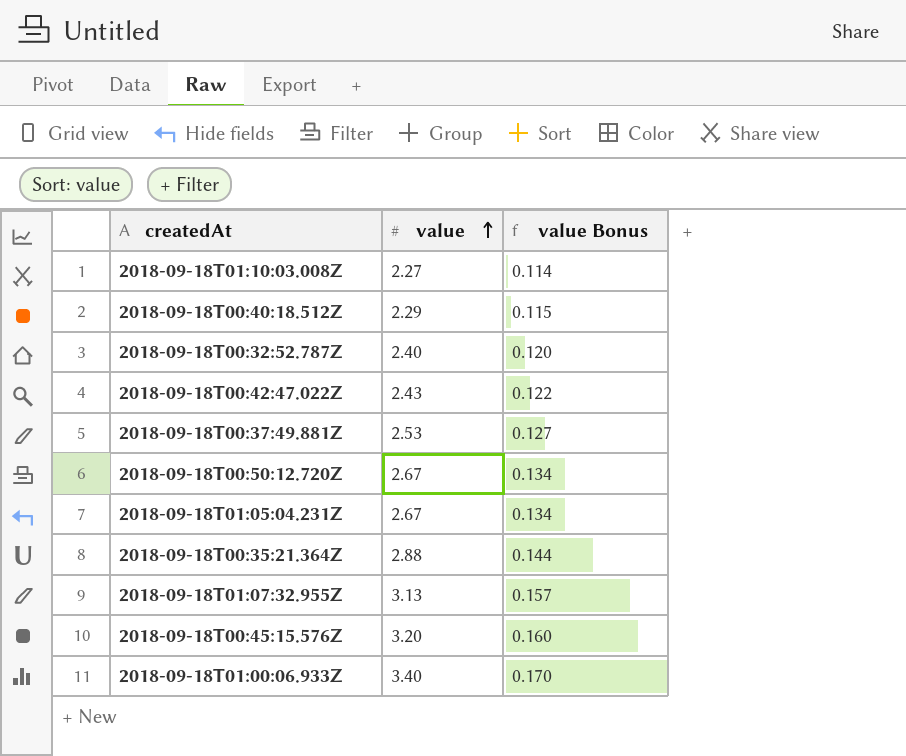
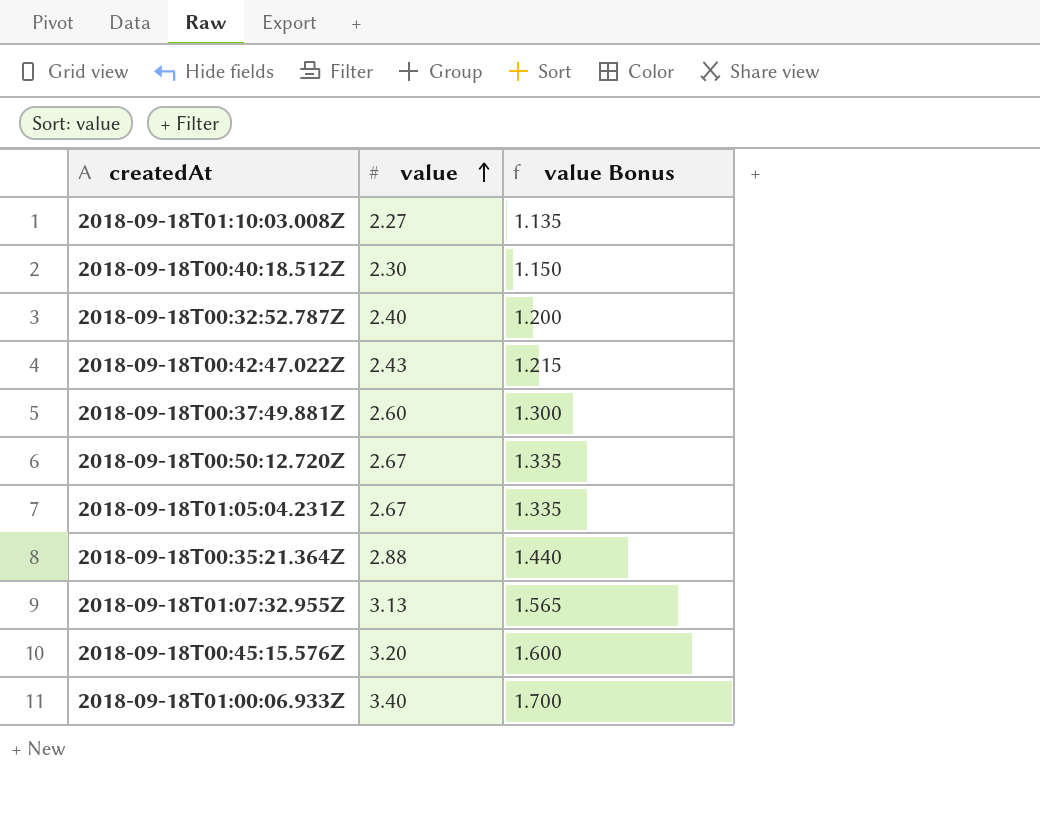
column value Bonus | formula: [value] * 0.05 -> [value] * 0.5
2018-09-18T00:40:18.512Z | value: 2.29 -> 2.30
2018-09-18T00:37:49.881Z | value: 2.53 -> 2.60

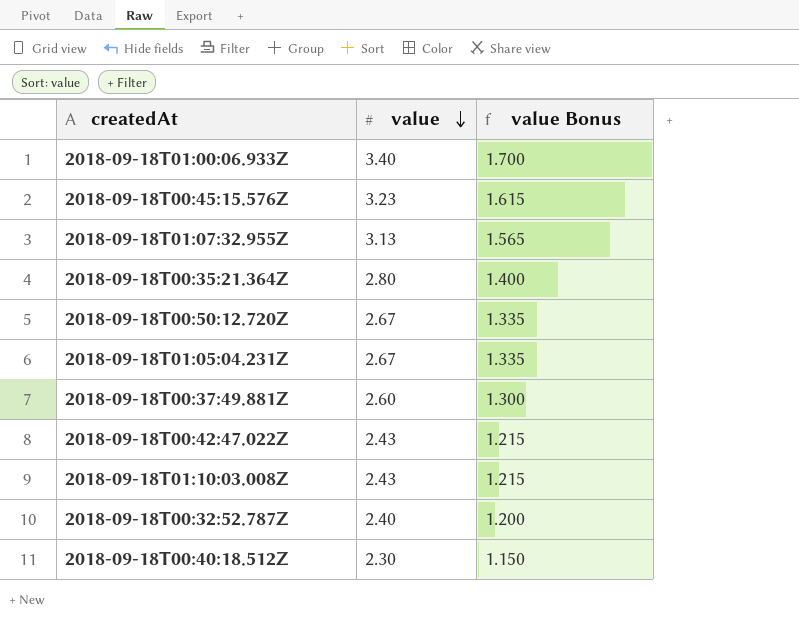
row order: value ascending -> value descending
2018-09-18T00:45:15.576Z | value: 3.20 -> 3.23
2018-09-18T00:45:15.576Z | value Bonus: 1.600 -> 1.615
2018-09-18T00:35:21.364Z | value: 2.88 -> 2.80
2018-09-18T00:35:21.364Z | value Bonus: 1.440 -> 1.400
2018-09-18T01:10:03.008Z | value: 2.27 -> 2.43
2018-09-18T01:10:03.008Z | value Bonus: 1.135 -> 1.215

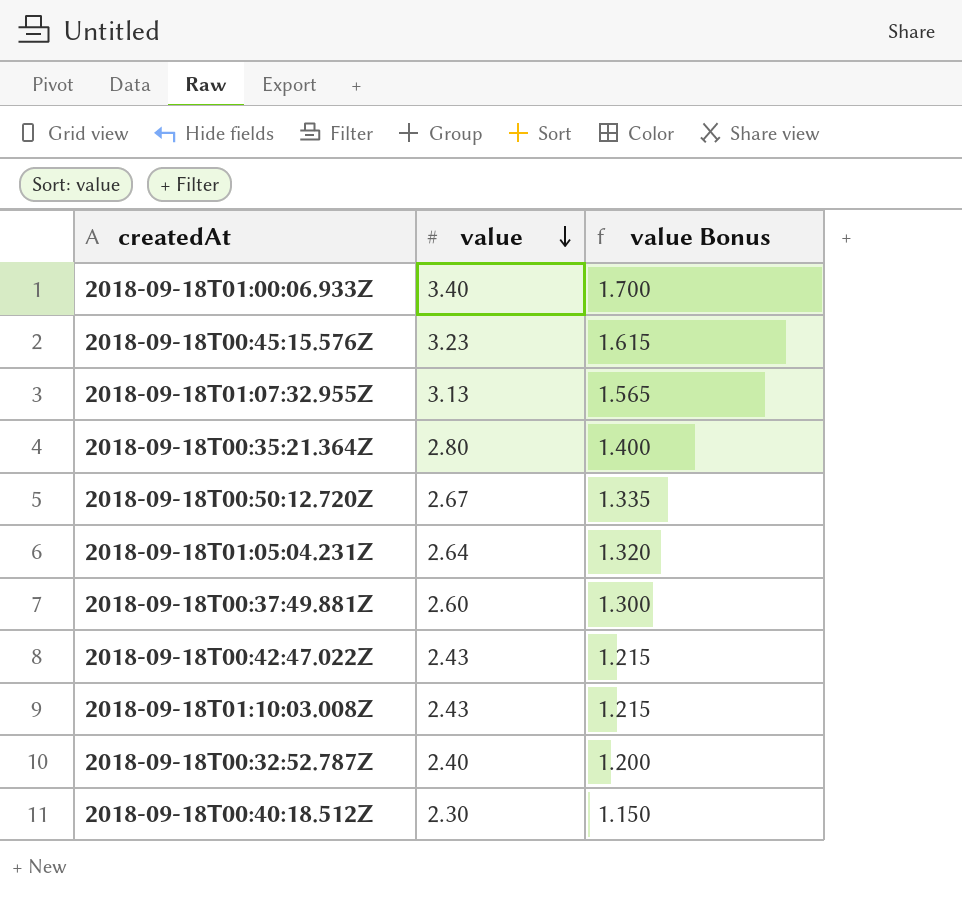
2018-09-18T01:05:04.231Z | value: 2.67 -> 2.64
2018-09-18T01:05:04.231Z | value Bonus: 1.335 -> 1.320

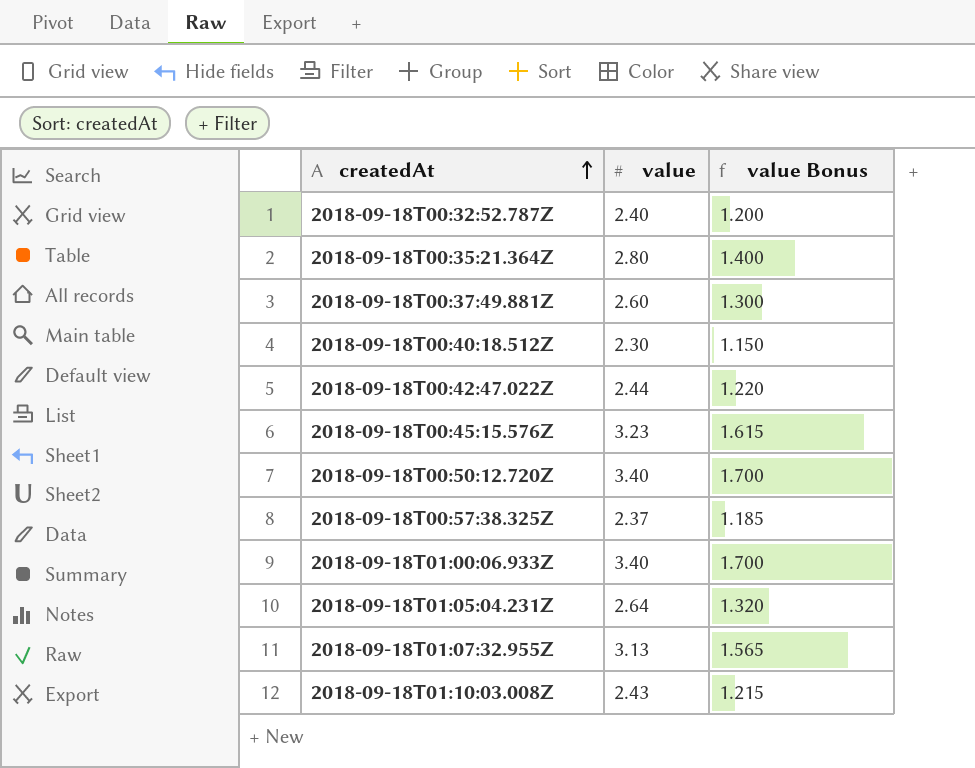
row order: value descending -> createdAt ascending
2018-09-18T00:42:47.022Z | value: 2.43 -> 2.44
2018-09-18T00:42:47.022Z | value Bonus: 1.215 -> 1.220
2018-09-18T00:50:12.720Z | value: 2.67 -> 3.40
2018-09-18T00:50:12.720Z | value Bonus: 1.335 -> 1.700
row 2018-09-18T00:57:38.325Z: none -> 2.37 | 1.185

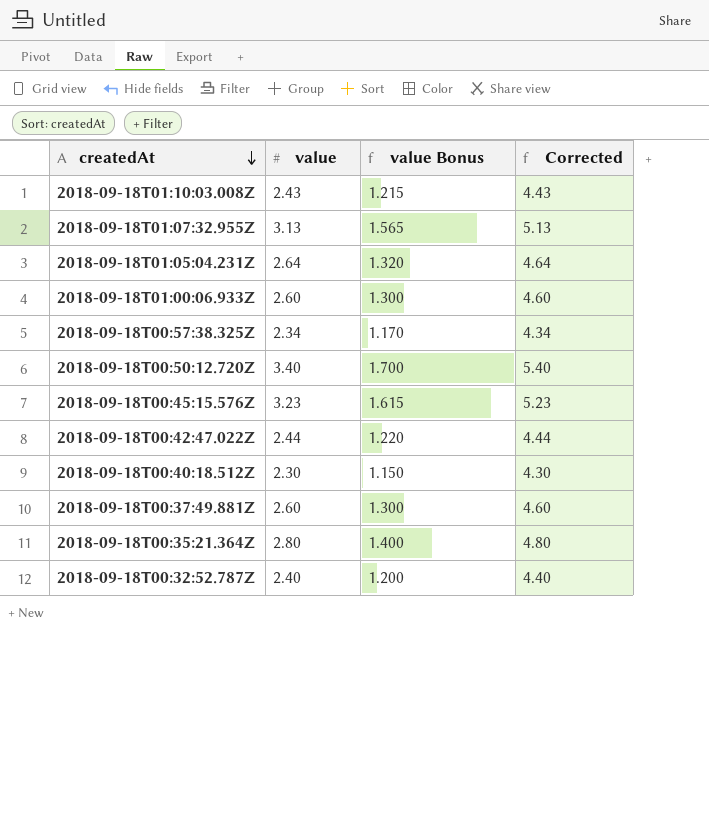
row order: createdAt ascending -> createdAt descending
column Corrected | formula: none -> [value] + 2
2018-09-18T01:00:06.933Z | value: 3.40 -> 2.60
2018-09-18T01:00:06.933Z | value Bonus: 1.700 -> 1.300
2018-09-18T00:57:38.325Z | value: 2.37 -> 2.34
2018-09-18T00:57:38.325Z | value Bonus: 1.185 -> 1.170

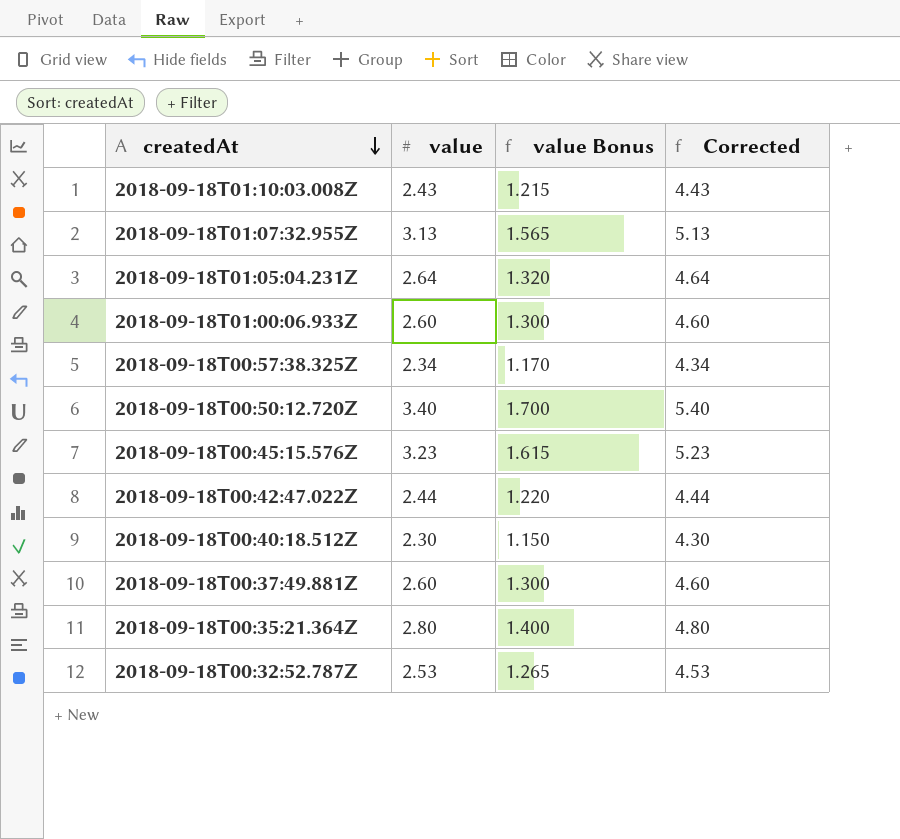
2018-09-18T00:32:52.787Z | value: 2.40 -> 2.53
2018-09-18T00:32:52.787Z | value Bonus: 1.200 -> 1.265
2018-09-18T00:32:52.787Z | Corrected: 4.40 -> 4.53

